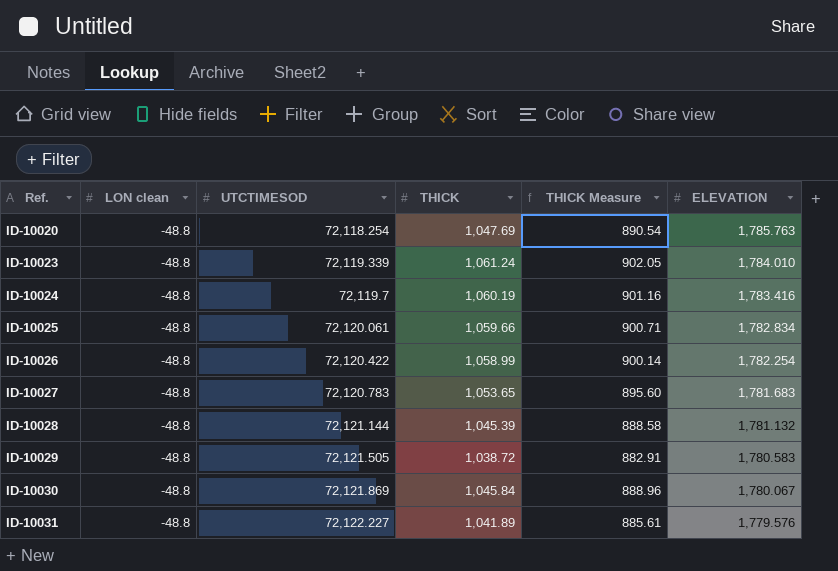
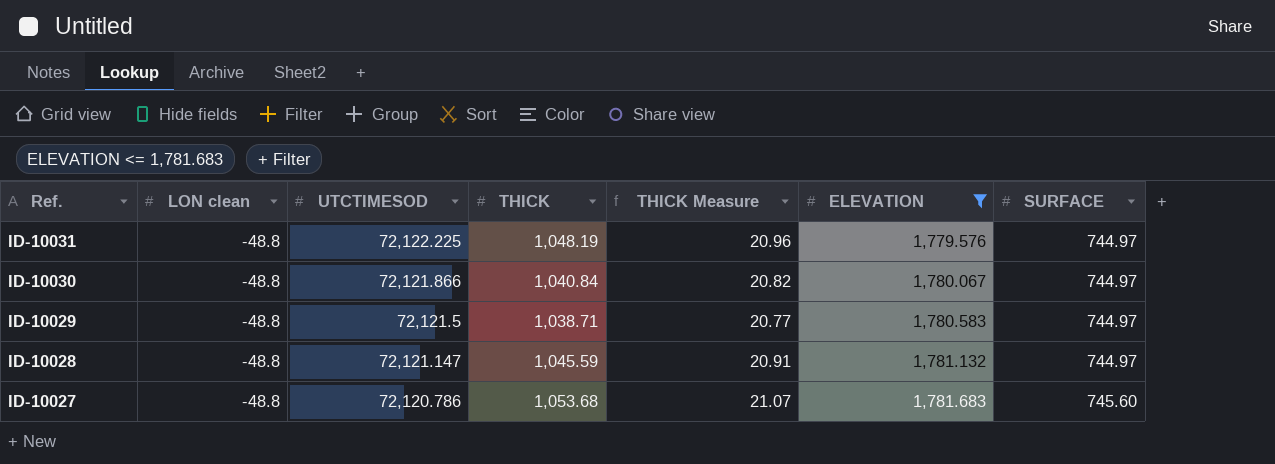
filter: none -> ELEVATION <= 1,781.683
row order: Ref. ascending -> Ref. descending
column THICK Measure | formula: [THICK] * 0.85 -> [THICK] * 0.02
column SURFACE | position: none -> 7
ID-10031 | UTCTIMESOD: 72,122.227 -> 72,122.225
ID-10031 | THICK: 1,041.89 -> 1,048.19
ID-10030 | UTCTIMESOD: 72,121.869 -> 72,121.866
ID-10030 | THICK: 1,045.84 -> 1,040.84
ID-10029 | UTCTIMESOD: 72,121.505 -> 72,121.5
ID-10029 | THICK: 1,038.72 -> 1,038.71
ID-10028 | UTCTIMESOD: 72,121.144 -> 72,121.147
ID-10028 | THICK: 1,045.39 -> 1,045.59
ID-10027 | UTCTIMESOD: 72,120.783 -> 72,120.786
ID-10027 | THICK: 1,053.65 -> 1,053.68

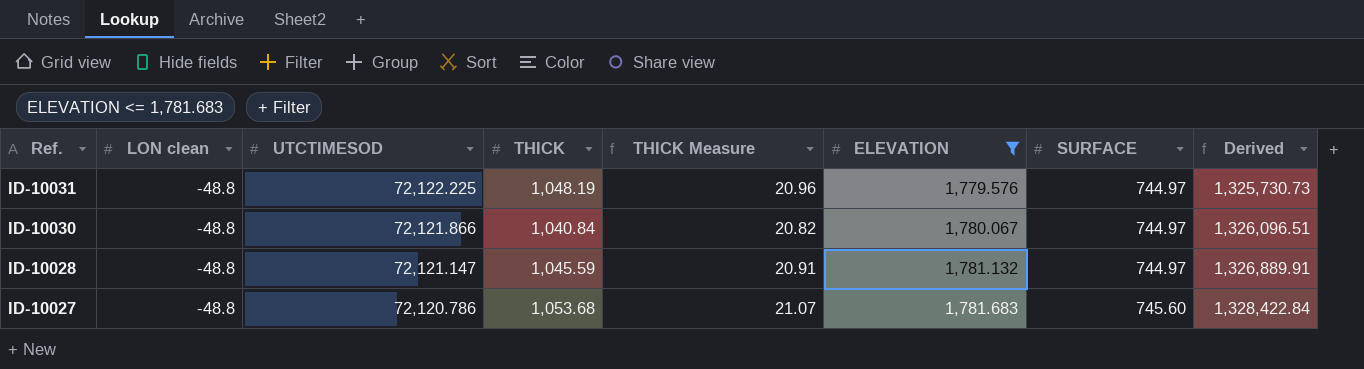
column Derived | formula: none -> [ELEVATION] * [SURFACE]
row ID-10029: -48.8 | 72,121.5 | 1,038.71 | 20.77 | 1,780.583 | 744.97 -> none

